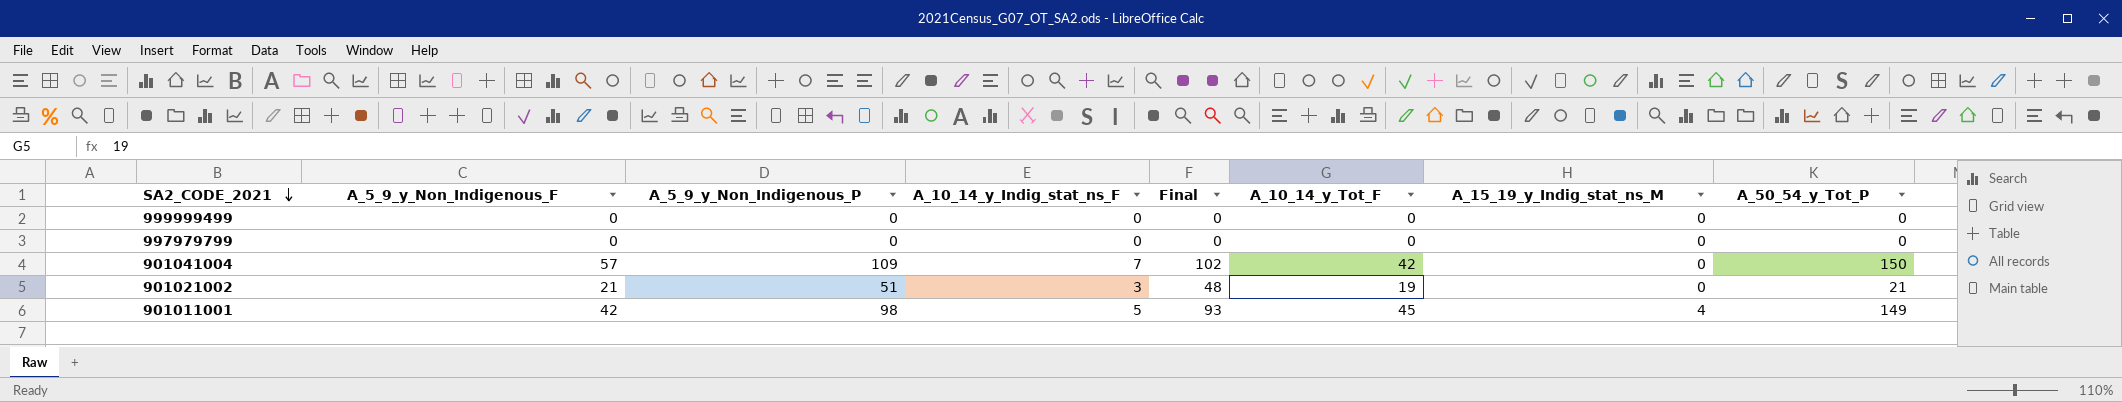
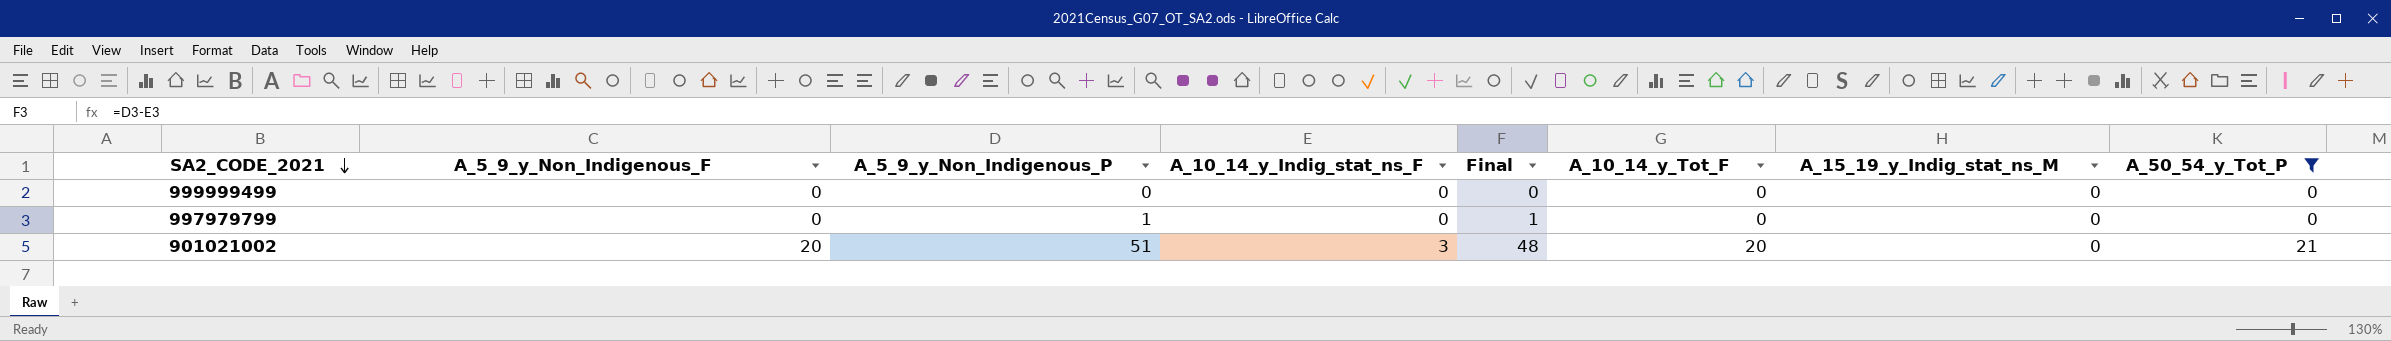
filter: none -> A_50_54_y_Tot_P <= 21
997979799 | A_5_9_y_Non_Indigenous_P: 0 -> 1
997979799 | Final: 0 -> 1
901021002 | A_5_9_y_Non_Indigenous_F: 21 -> 20
901021002 | A_10_14_y_Tot_F: 19 -> 20

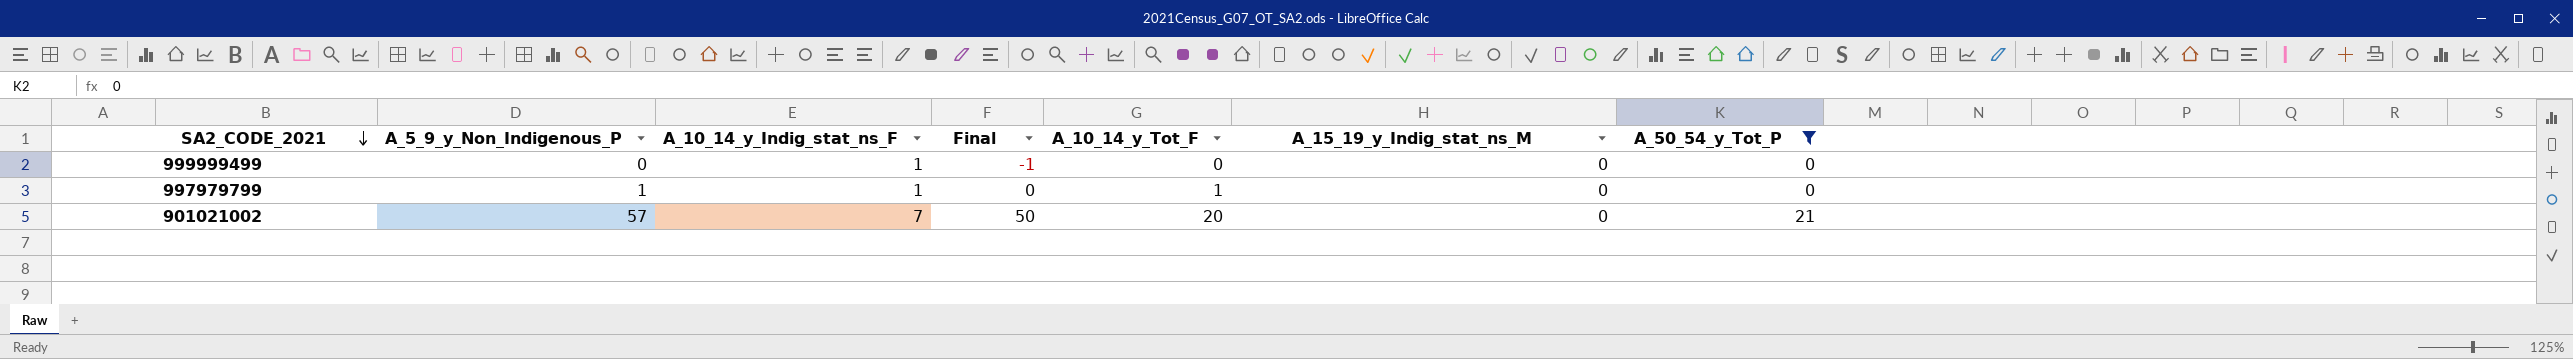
column A_5_9_y_Non_Indigenous_F | position: 2 -> none
999999499 | A_10_14_y_Indig_stat_ns_F: 0 -> 1
999999499 | Final: 0 -> -1
997979799 | A_10_14_y_Indig_stat_ns_F: 0 -> 1
997979799 | Final: 1 -> 0
997979799 | A_10_14_y_Tot_F: 0 -> 1
901021002 | A_5_9_y_Non_Indigenous_P: 51 -> 57
901021002 | A_10_14_y_Indig_stat_ns_F: 3 -> 7
901021002 | Final: 48 -> 50

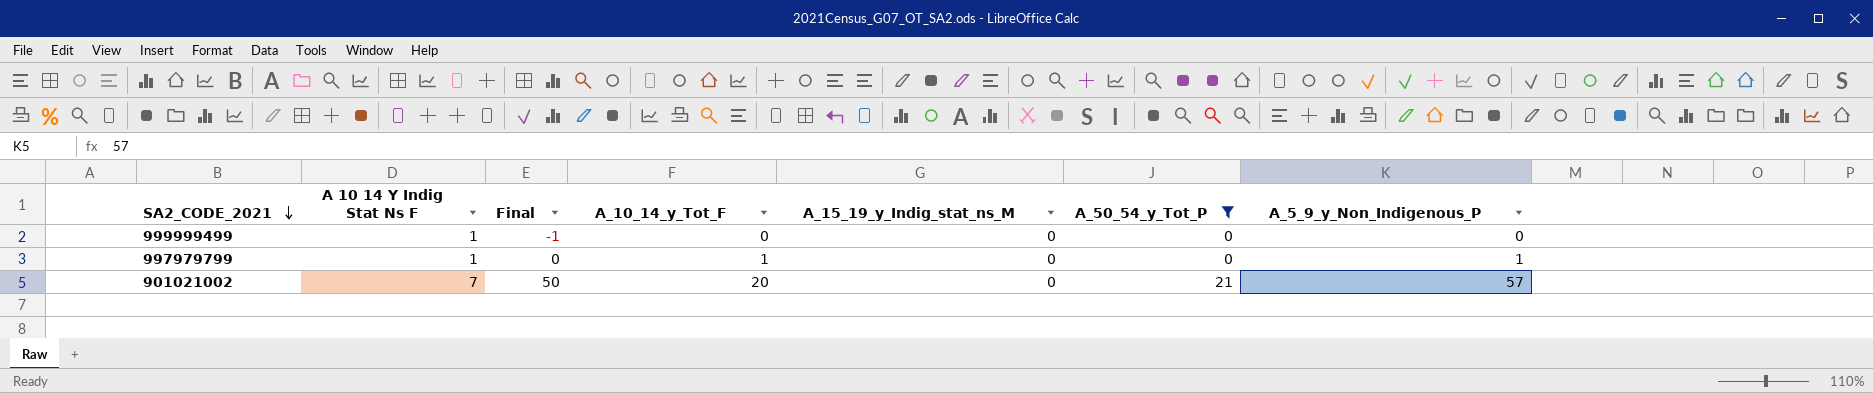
column name: A_10_14_y_Indig_stat_ns_F -> A 10 14 Y Indig Stat Ns F
column A_5_9_y_Non_Indigenous_P | position: 2 -> 7

